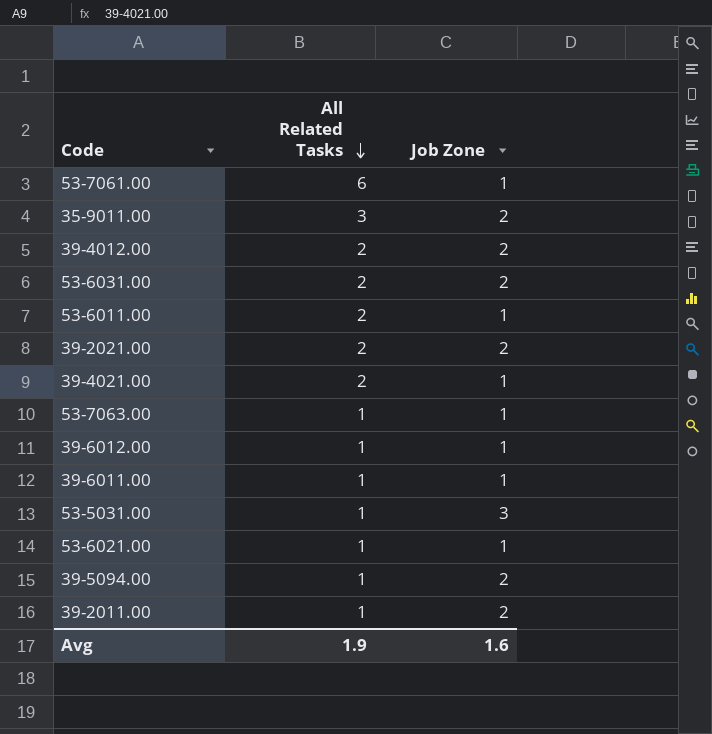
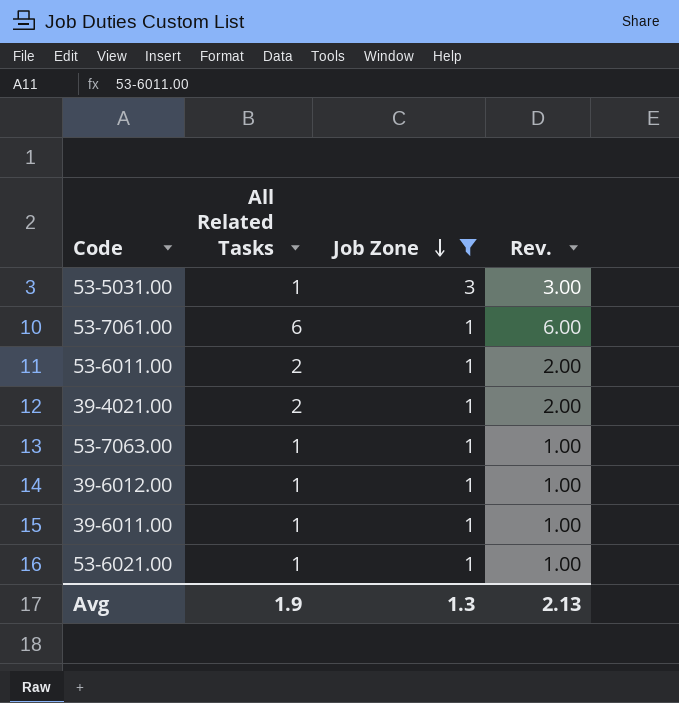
filter: none -> Job Zone != 2
row order: All Related Tasks descending -> Job Zone descending
column Rev. | formula: none -> [All Related Tasks] * [Job Zone]
Avg | Job Zone: 1.6 -> 1.3

